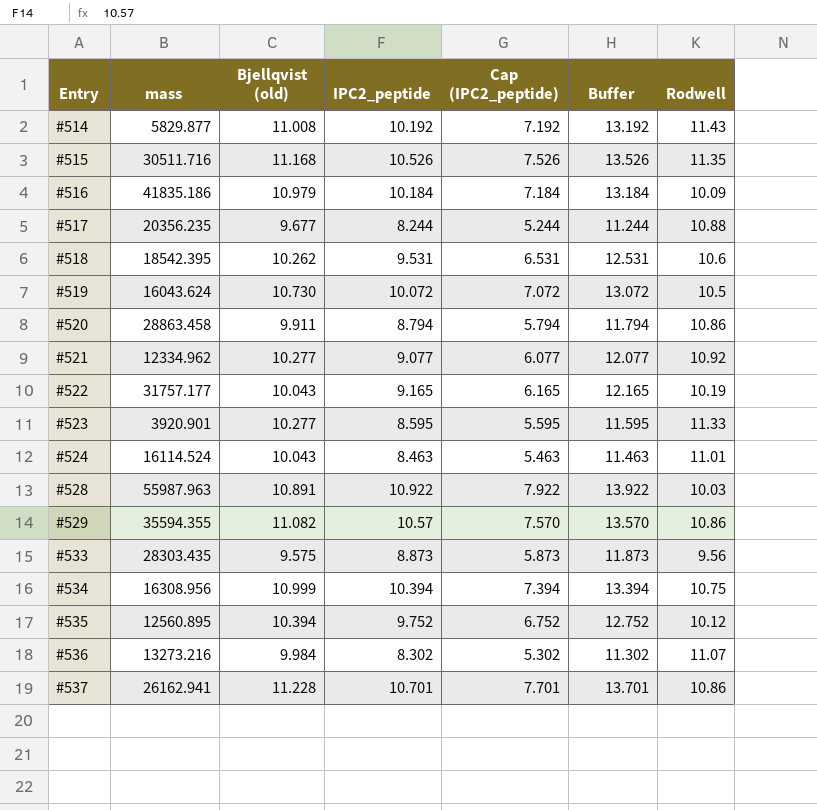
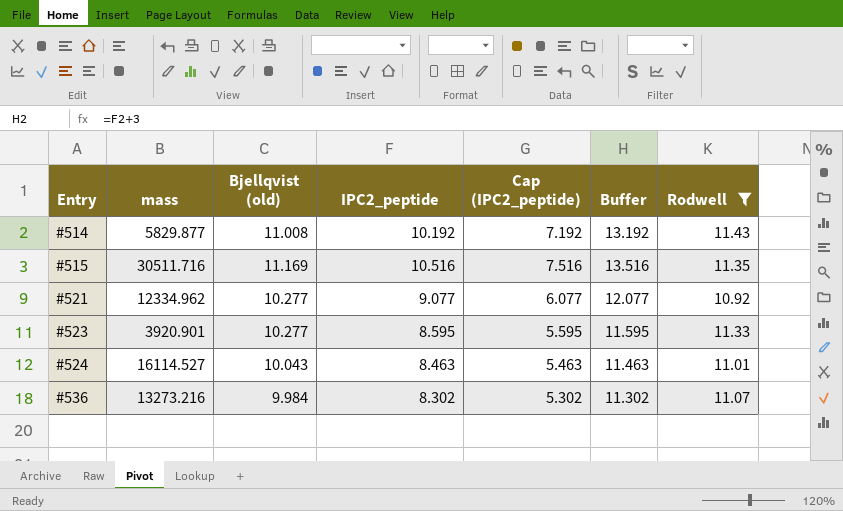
filter: none -> Rodwell >= 10.92
#515 | Bjellqvist (old): 11.168 -> 11.169
#515 | IPC2_peptide: 10.526 -> 10.516
#515 | Cap (IPC2_peptide): 7.526 -> 7.516
#515 | Buffer: 13.526 -> 13.516
#524 | mass: 16114.524 -> 16114.527

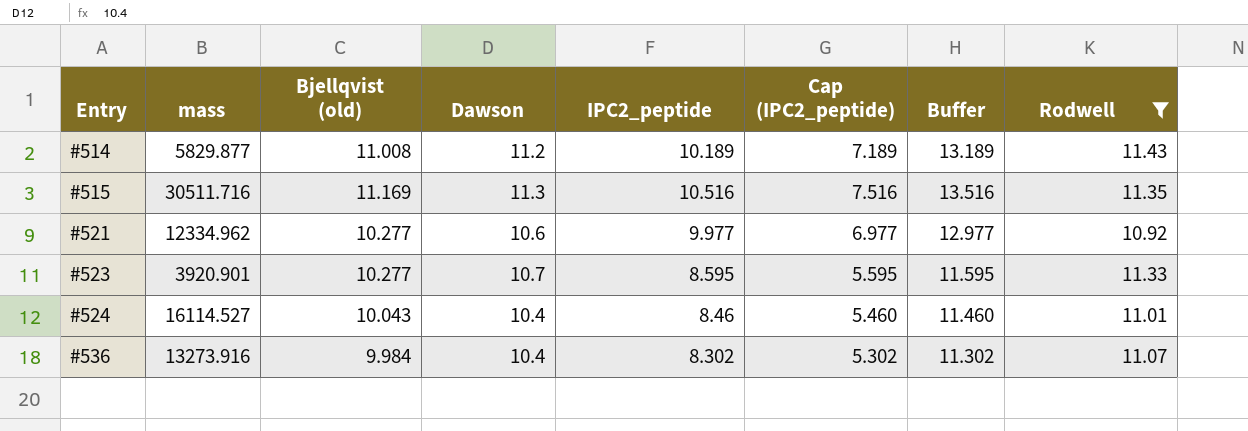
column Dawson | position: none -> 4
#514 | IPC2_peptide: 10.192 -> 10.189
#514 | Cap (IPC2_peptide): 7.192 -> 7.189
#514 | Buffer: 13.192 -> 13.189
#521 | IPC2_peptide: 9.077 -> 9.977
#521 | Cap (IPC2_peptide): 6.077 -> 6.977
#521 | Buffer: 12.077 -> 12.977
#524 | IPC2_peptide: 8.463 -> 8.46
#524 | Cap (IPC2_peptide): 5.463 -> 5.460
#524 | Buffer: 11.463 -> 11.460
#536 | mass: 13273.216 -> 13273.916

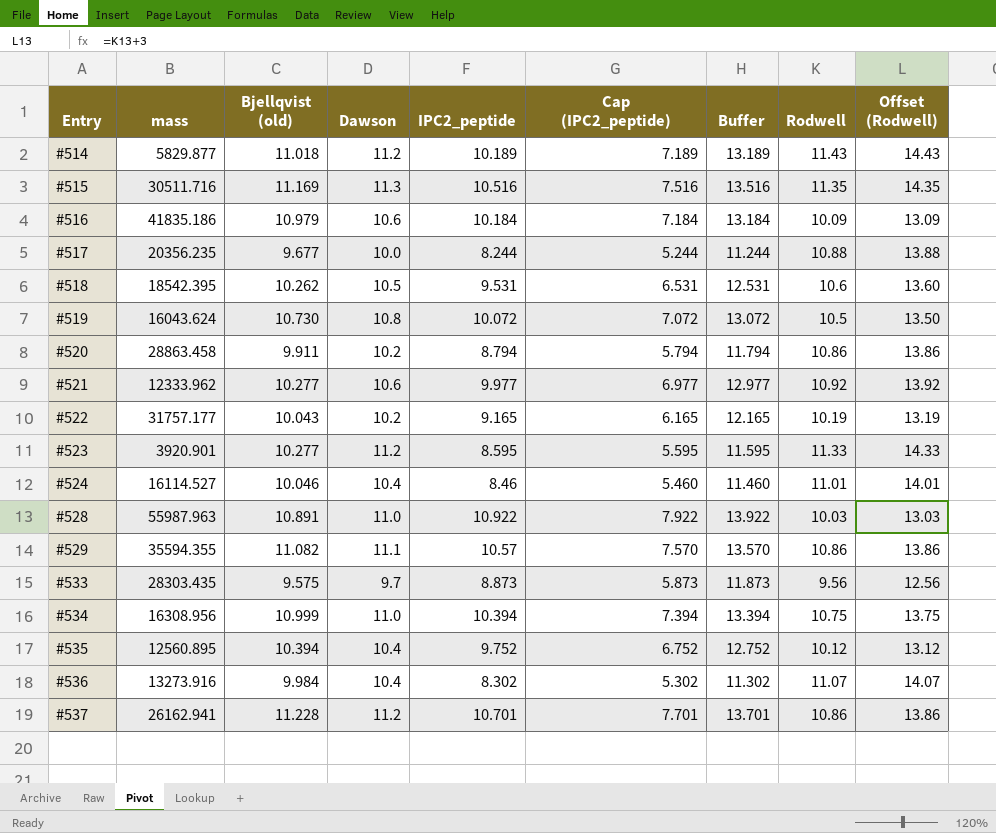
filter: Rodwell >= 10.92 -> none
column Offset (Rodwell) | formula: none -> [Rodwell] + 3
#514 | Bjellqvist (old): 11.008 -> 11.018
#521 | mass: 12334.962 -> 12333.962
#523 | Dawson: 10.7 -> 11.2
#524 | Bjellqvist (old): 10.043 -> 10.046

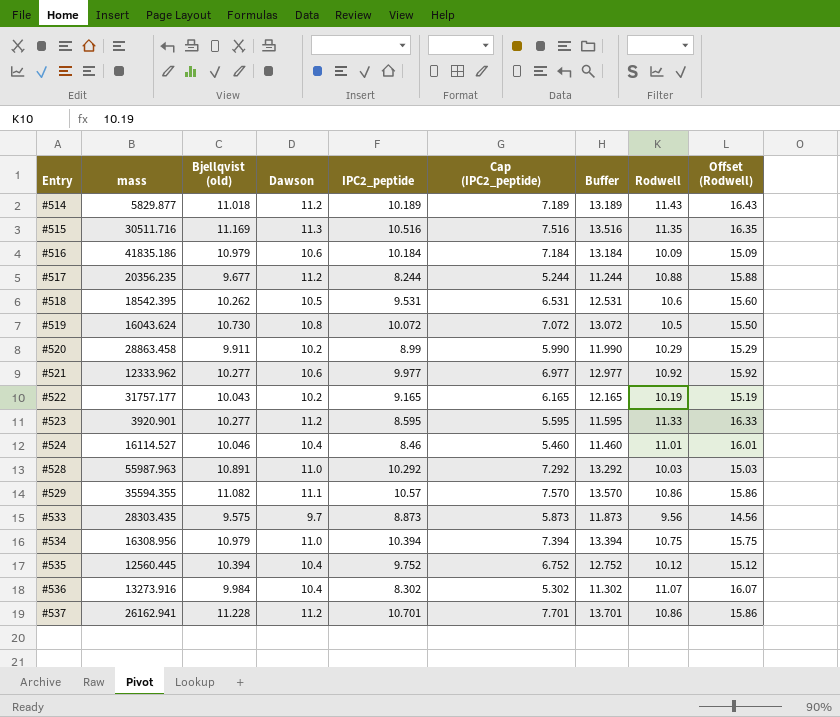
column Offset (Rodwell) | formula: [Rodwell] + 3 -> [Rodwell] + 5
#517 | Dawson: 10.0 -> 11.2
#520 | IPC2_peptide: 8.794 -> 8.99
#520 | Cap (IPC2_peptide): 5.794 -> 5.990
#520 | Buffer: 11.794 -> 11.990
#520 | Rodwell: 10.86 -> 10.29
#528 | IPC2_peptide: 10.922 -> 10.292
#528 | Cap (IPC2_peptide): 7.922 -> 7.292
#528 | Buffer: 13.922 -> 13.292
#534 | Bjellqvist (old): 10.999 -> 10.979
#535 | mass: 12560.895 -> 12560.445

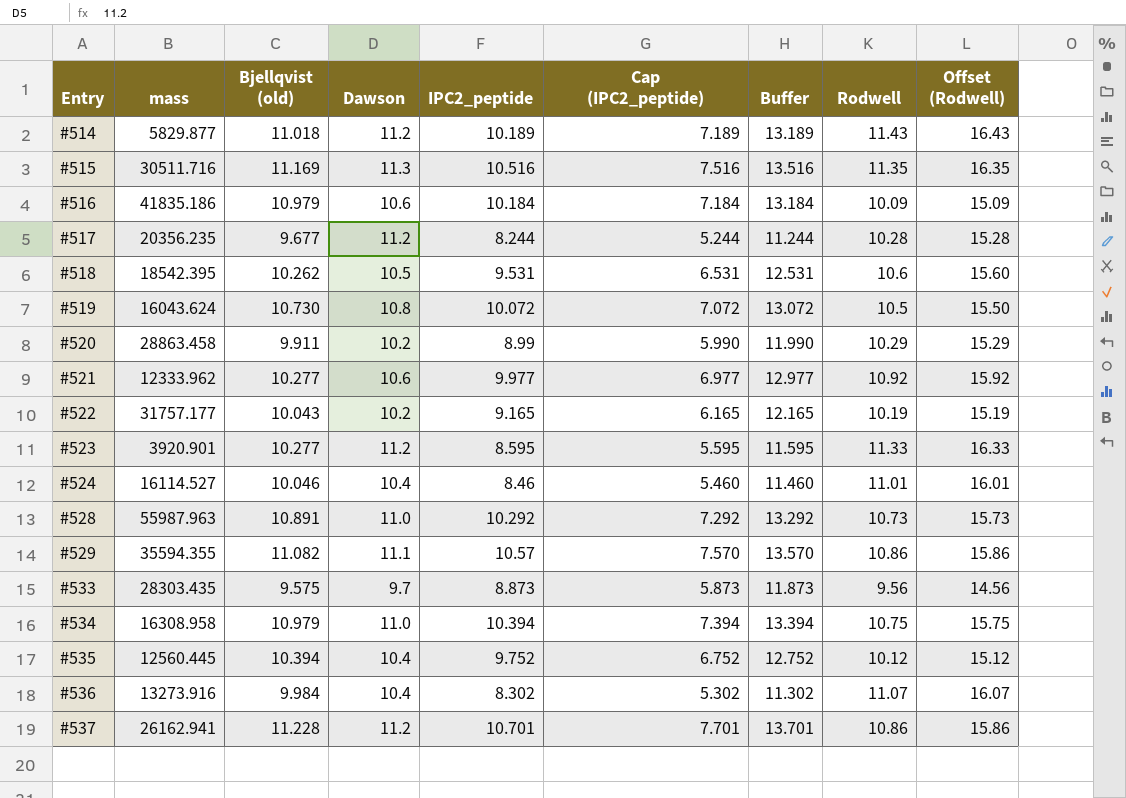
#517 | Rodwell: 10.88 -> 10.28
#517 | Offset (Rodwell): 15.88 -> 15.28
#528 | Rodwell: 10.03 -> 10.73
#528 | Offset (Rodwell): 15.03 -> 15.73
#534 | mass: 16308.956 -> 16308.958

